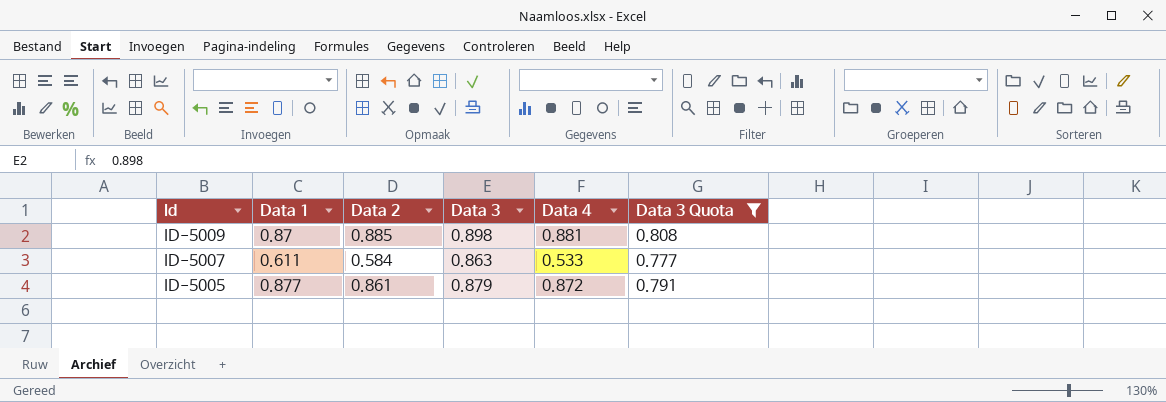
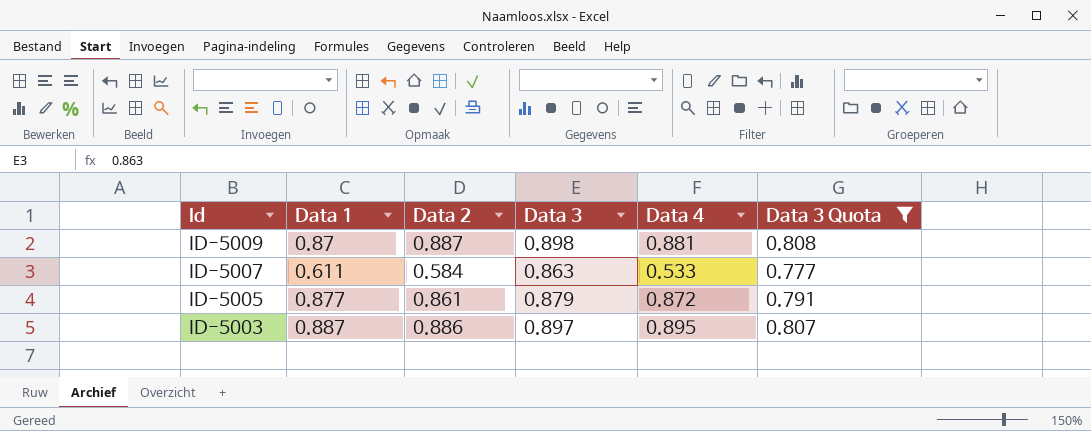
ID-5009 | Data 2: 0.885 -> 0.887
row ID-5003: none -> 0.887 | 0.886 | 0.897 | 0.895 | 0.807

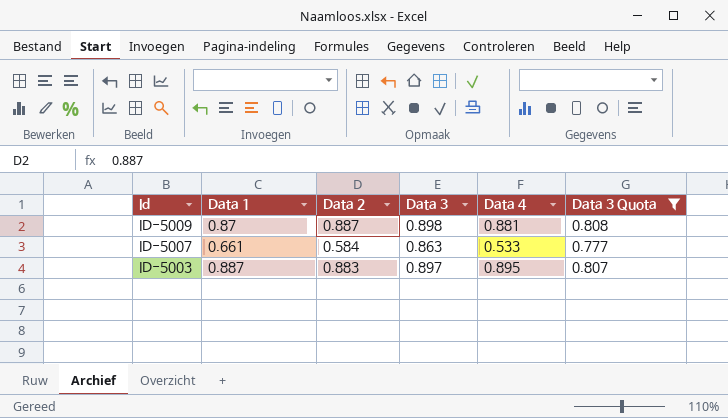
row ID-5005: 0.877 | 0.861 | 0.879 | 0.872 | 0.791 -> none
ID-5007 | Data 1: 0.611 -> 0.661
ID-5003 | Data 2: 0.886 -> 0.883

